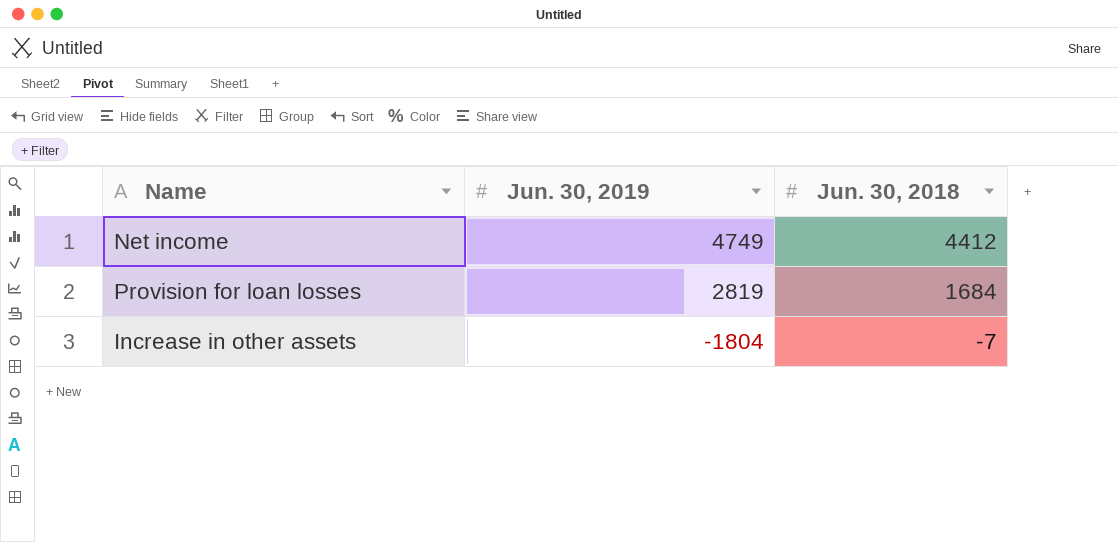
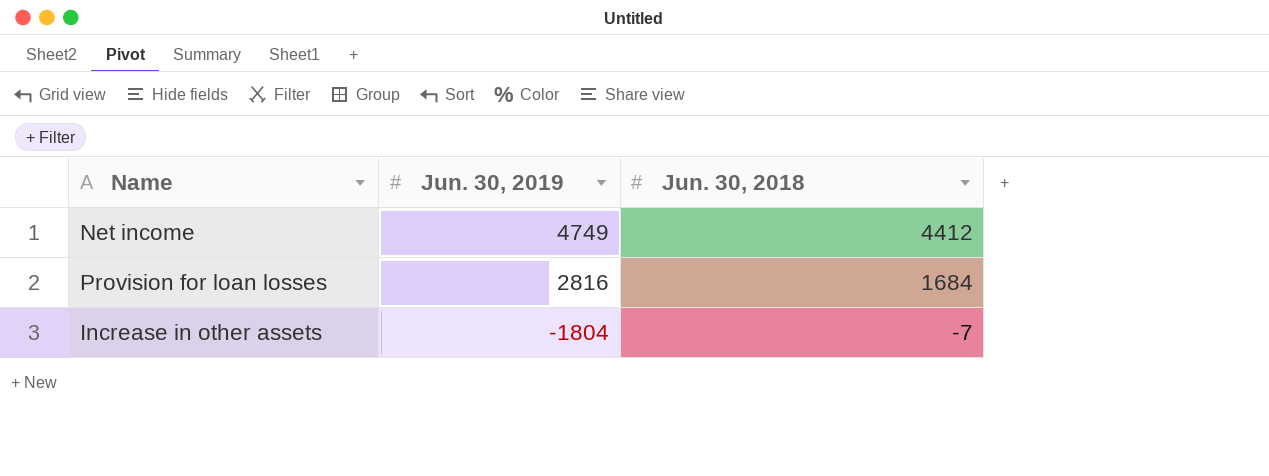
Provision for loan losses | Jun. 30, 2019: 2819 -> 2816

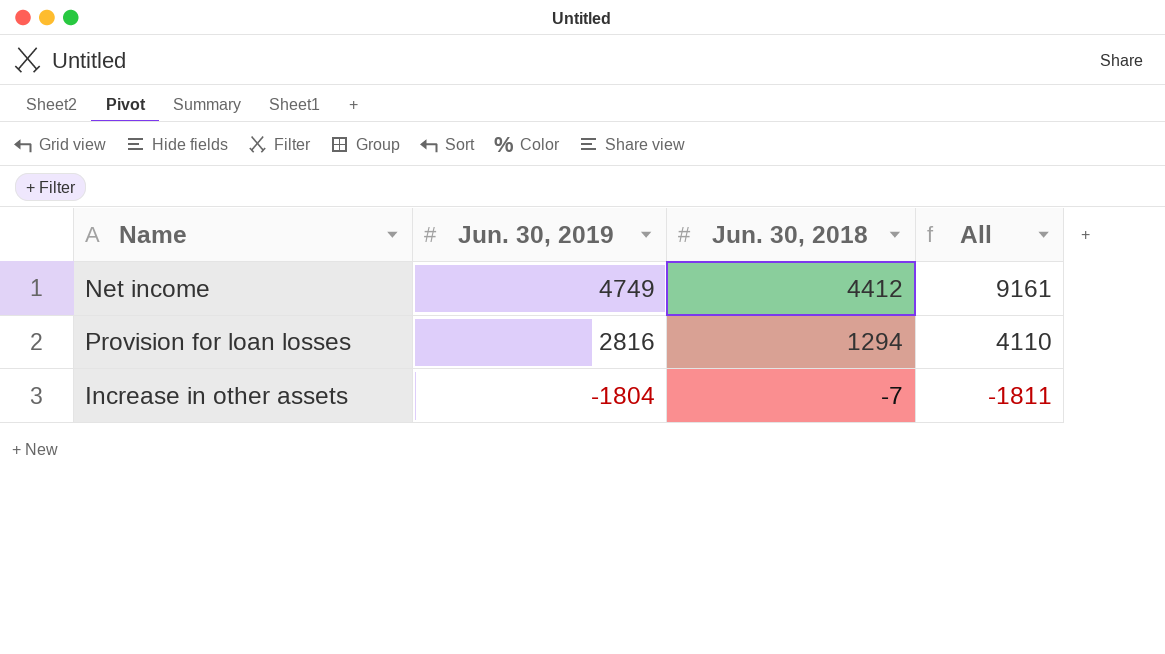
column All | formula: none -> [Jun. 30, 2019] + [Jun. 30, 2018]
Provision for loan losses | Jun. 30, 2018: 1684 -> 1294

